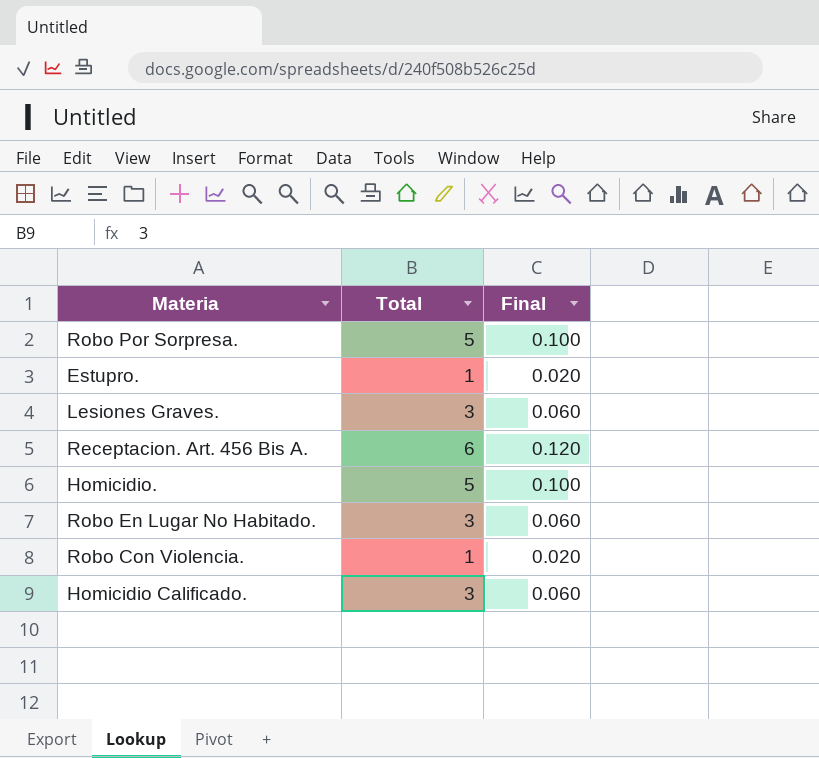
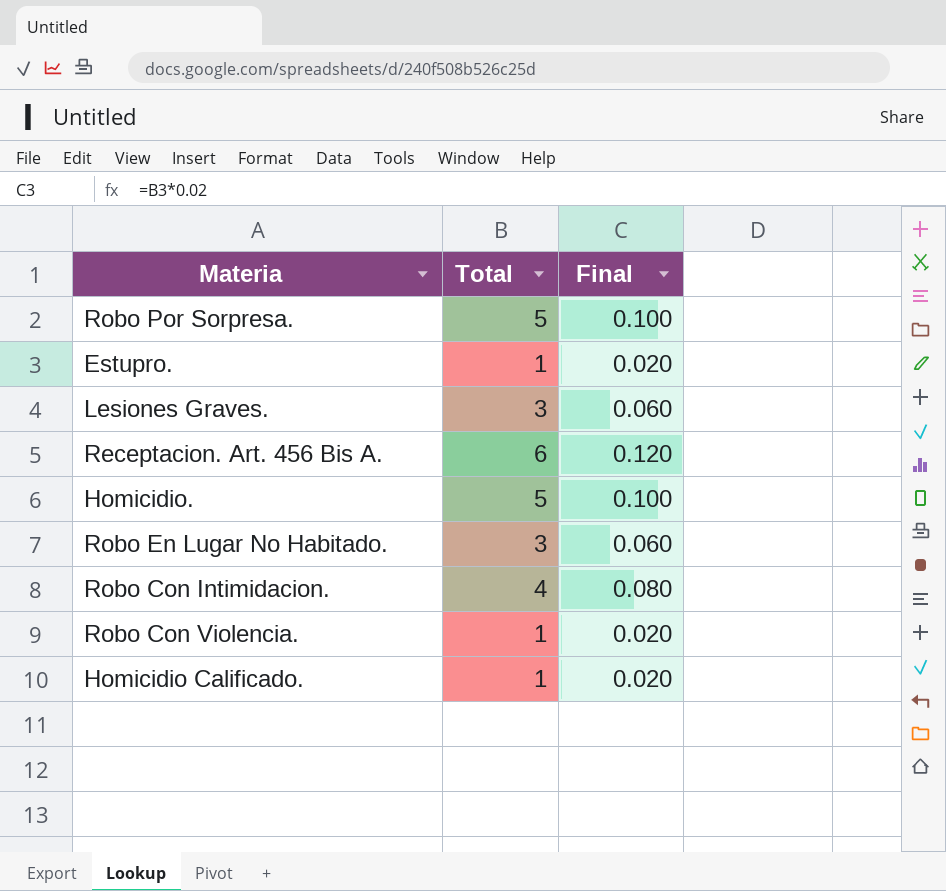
row Robo Con Intimidacion.: none -> 4 | 0.080
Homicidio Calificado. | Total: 3 -> 1
Homicidio Calificado. | Final: 0.060 -> 0.020

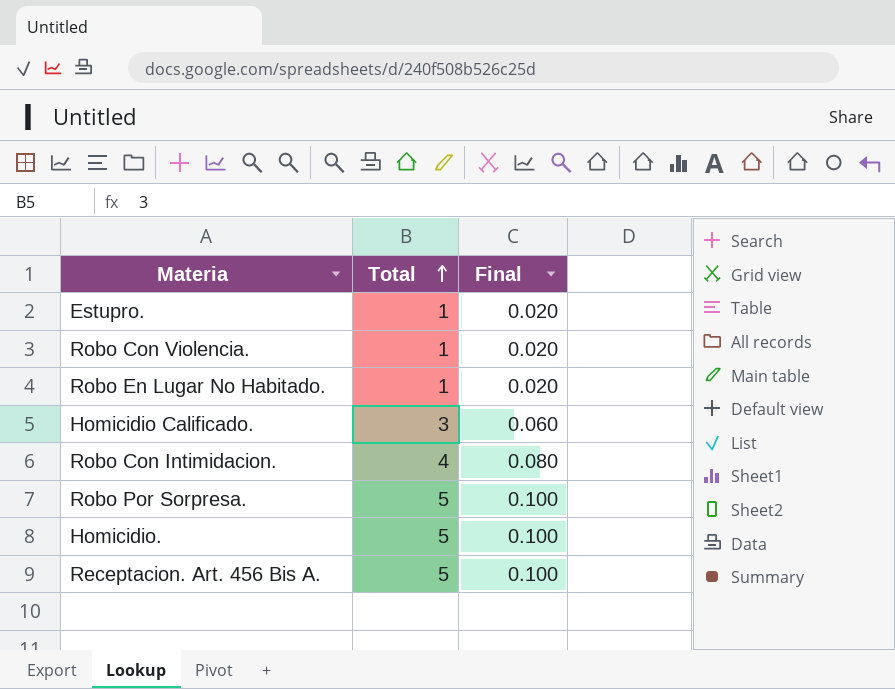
row order: none -> Total ascending
row Lesiones Graves.: 3 | 0.060 -> none
Robo En Lugar No Habitado. | Total: 3 -> 1
Robo En Lugar No Habitado. | Final: 0.060 -> 0.020
Homicidio Calificado. | Total: 1 -> 3
Homicidio Calificado. | Final: 0.020 -> 0.060
Receptacion. Art. 456 Bis A. | Total: 6 -> 5
Receptacion. Art. 456 Bis A. | Final: 0.120 -> 0.100

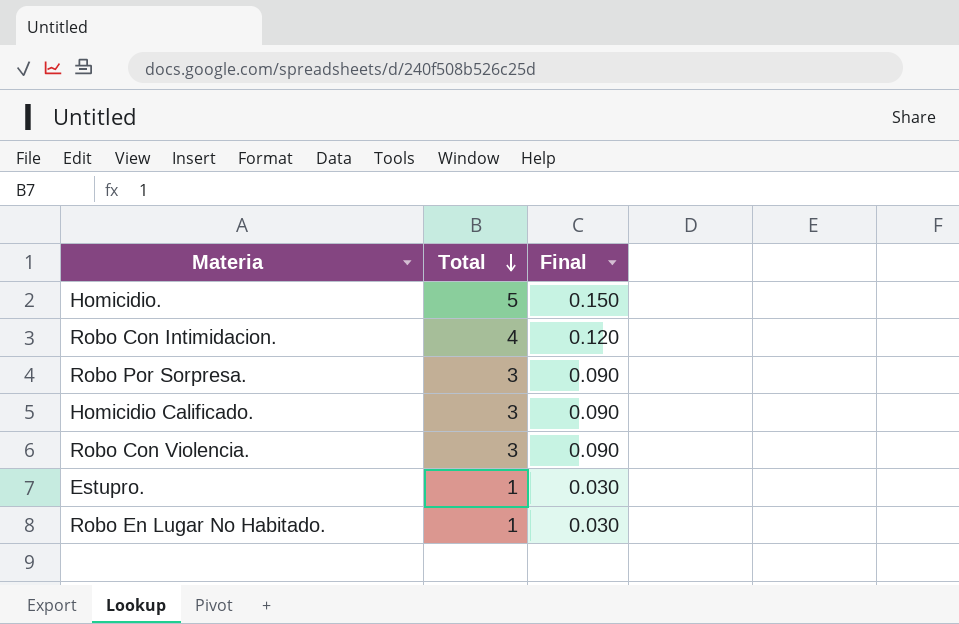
row order: Total ascending -> Total descending
column Final | formula: [Total] * 0.02 -> [Total] * 0.03
row Receptacion. Art. 456 Bis A.: 5 | 0.100 -> none
Robo Por Sorpresa. | Total: 5 -> 3
Robo Con Violencia. | Total: 1 -> 3

